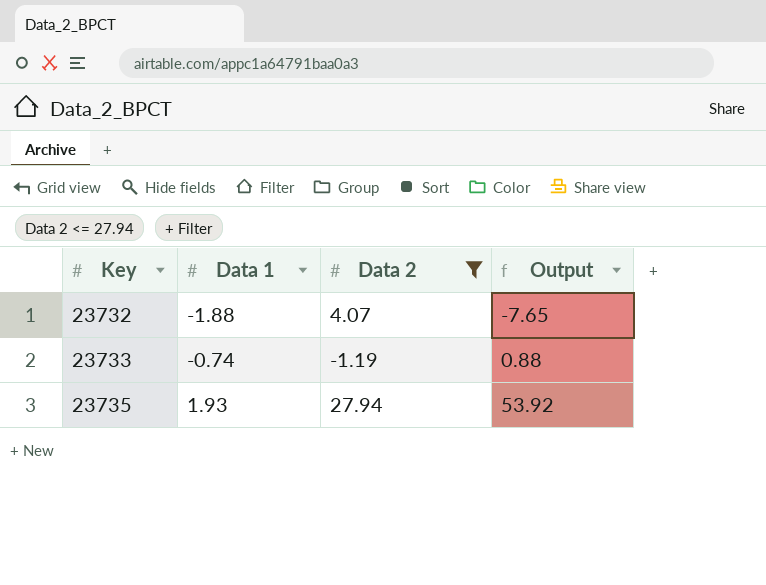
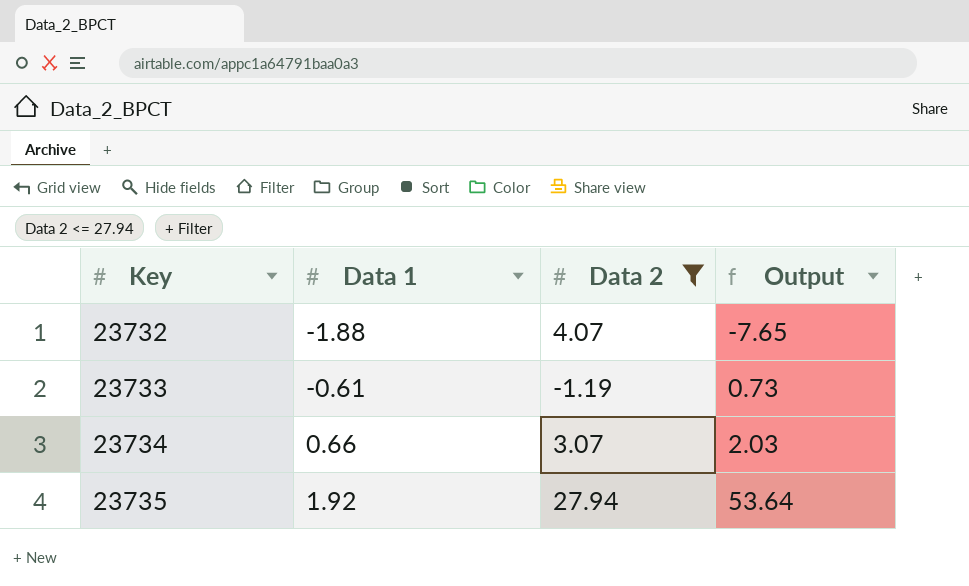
23733 | Data 1: -0.74 -> -0.61
23733 | Output: 0.88 -> 0.73
row 23734: none -> 0.66 | 3.07 | 2.03
23735 | Data 1: 1.93 -> 1.92
23735 | Output: 53.92 -> 53.64

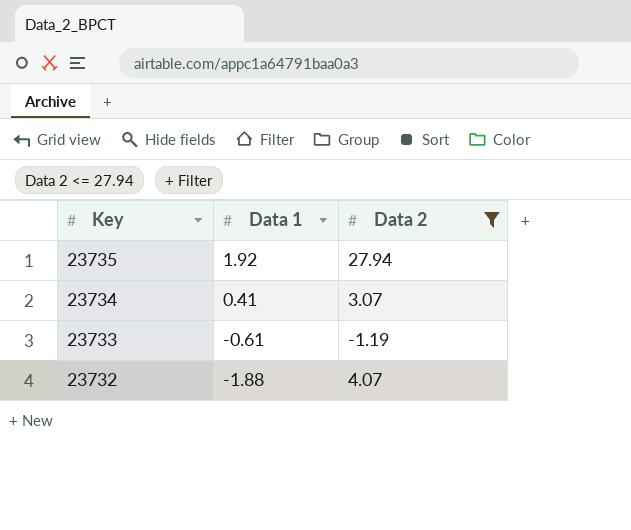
row order: Key ascending -> Key descending
column Output | formula: [Data 1] * [Data 2] -> none
23734 | Data 1: 0.66 -> 0.41

